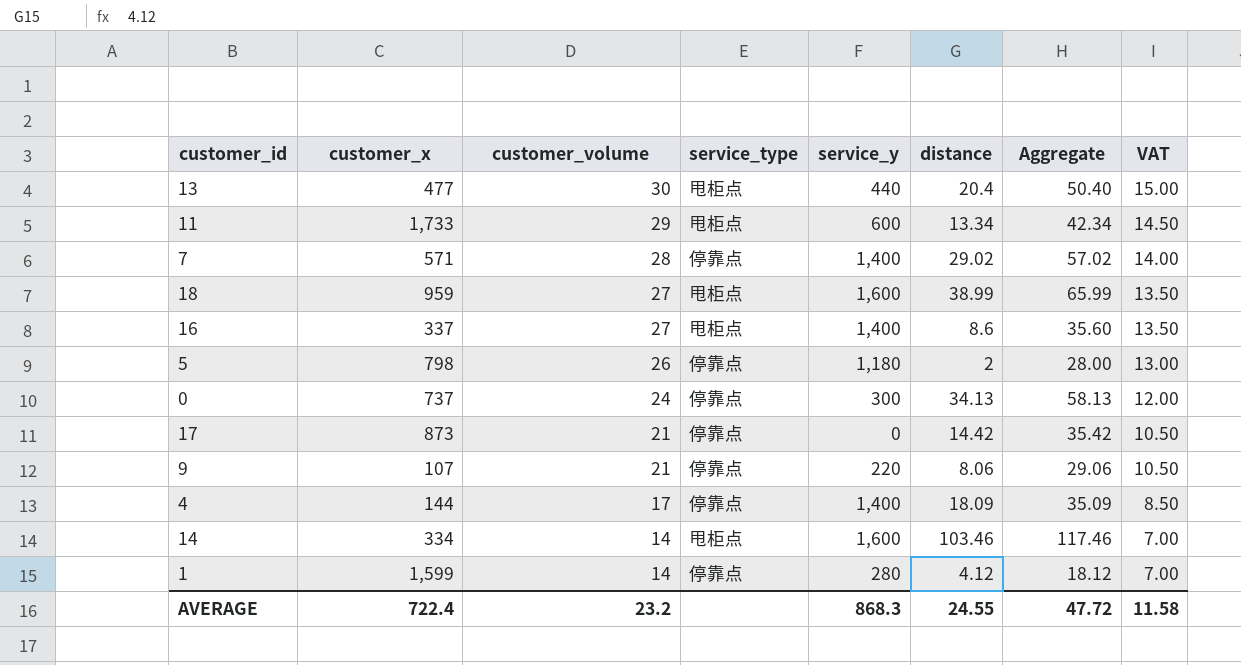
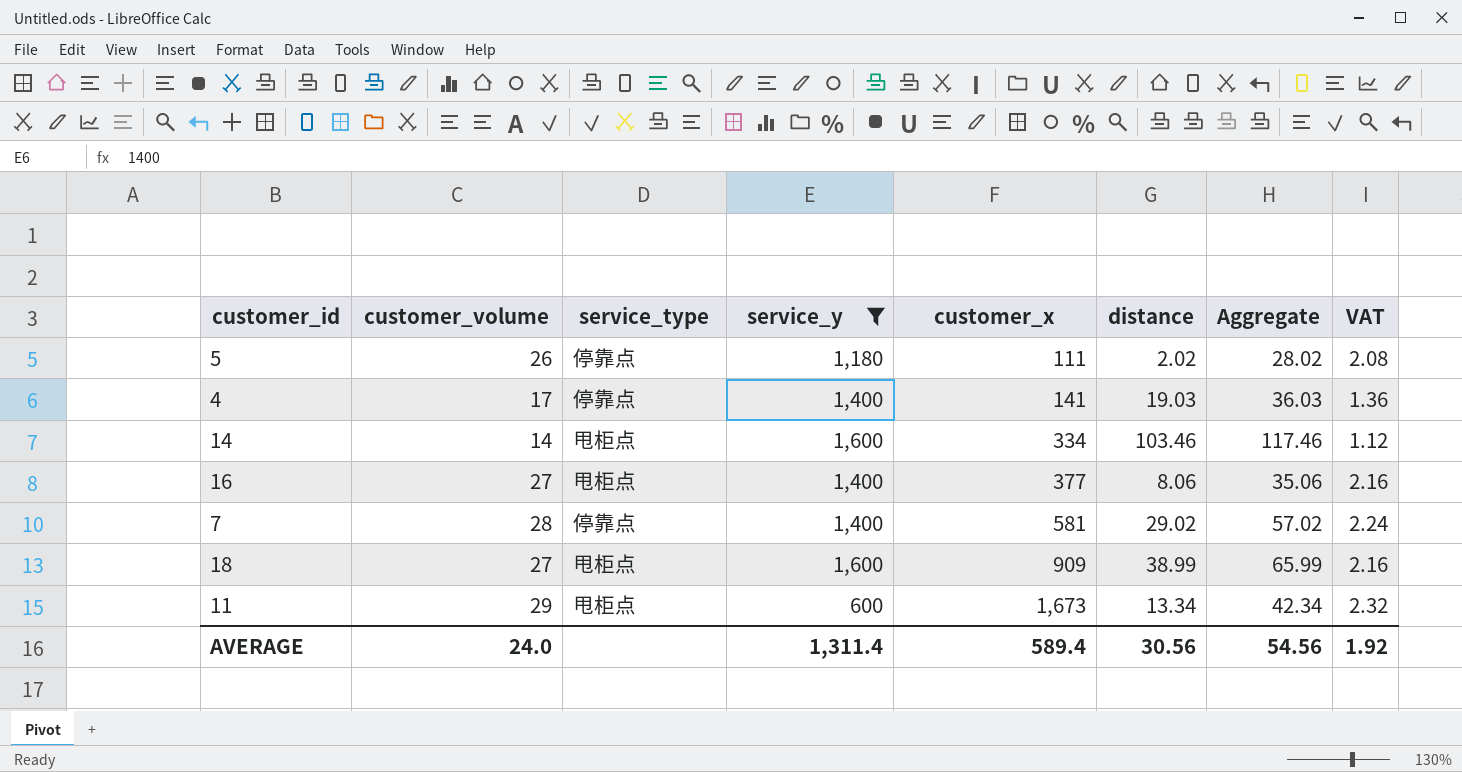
filter: none -> service_y >= 600
row order: customer_volume descending -> customer_x ascending
column customer_x | position: 2 -> 5
column VAT | formula: [customer_volume] * 0.5 -> [customer_volume] * 0.08
5 | customer_x: 798 -> 111
5 | distance: 2 -> 2.02
5 | Aggregate: 28.00 -> 28.02
4 | customer_x: 144 -> 141
4 | distance: 18.09 -> 19.03
4 | Aggregate: 35.09 -> 36.03
16 | customer_x: 337 -> 377
16 | distance: 8.6 -> 8.06
16 | Aggregate: 35.60 -> 35.06
7 | customer_x: 571 -> 581
18 | customer_x: 959 -> 909
11 | customer_x: 1,733 -> 1,673
AVERAGE | customer_volume: 23.2 -> 24.0
AVERAGE | service_y: 868.3 -> 1,311.4
AVERAGE | customer_x: 722.4 -> 589.4
AVERAGE | distance: 24.55 -> 30.56
AVERAGE | Aggregate: 47.72 -> 54.56
AVERAGE | VAT: 11.58 -> 1.92

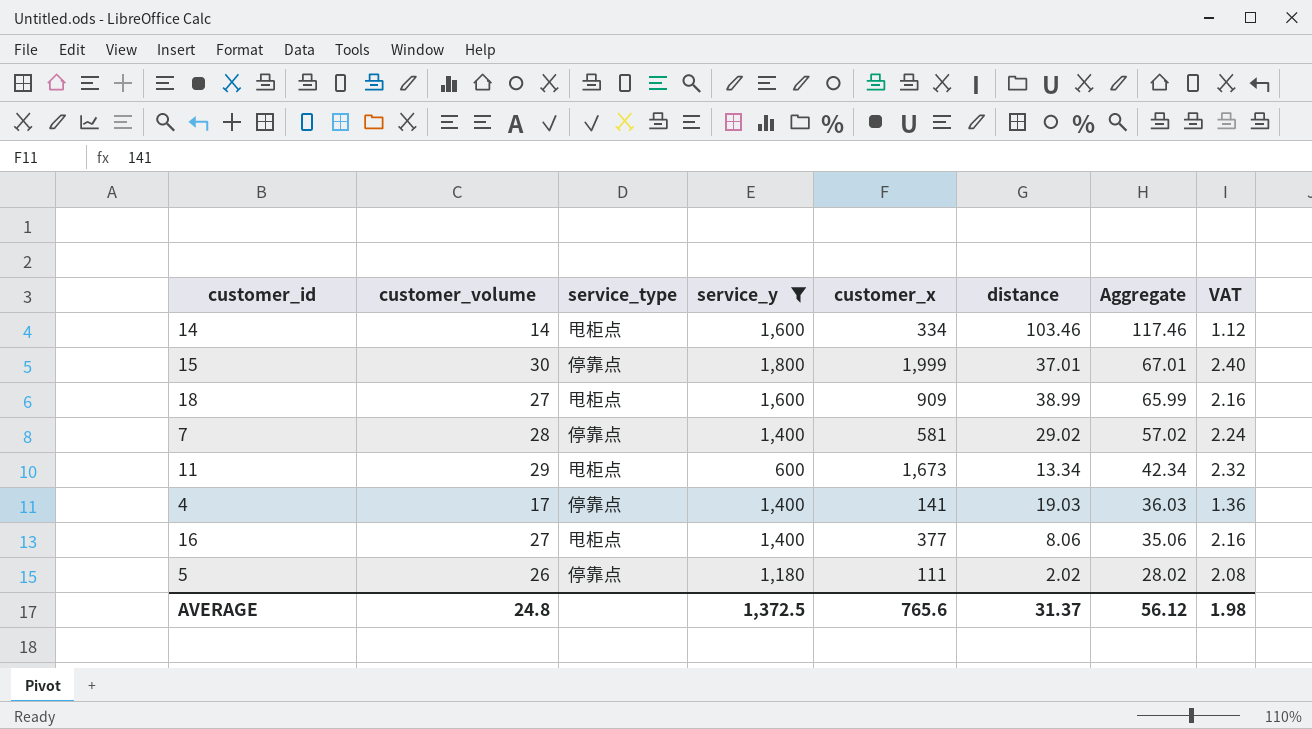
row order: customer_x ascending -> Aggregate descending
row 15: none -> 30 | 停靠点 | 1,800 | 1,999 | 37.01 | 67.01 | 2.40
AVERAGE | customer_volume: 24.0 -> 24.8
AVERAGE | service_y: 1,311.4 -> 1,372.5
AVERAGE | customer_x: 589.4 -> 765.6
AVERAGE | distance: 30.56 -> 31.37
AVERAGE | Aggregate: 54.56 -> 56.12
AVERAGE | VAT: 1.92 -> 1.98

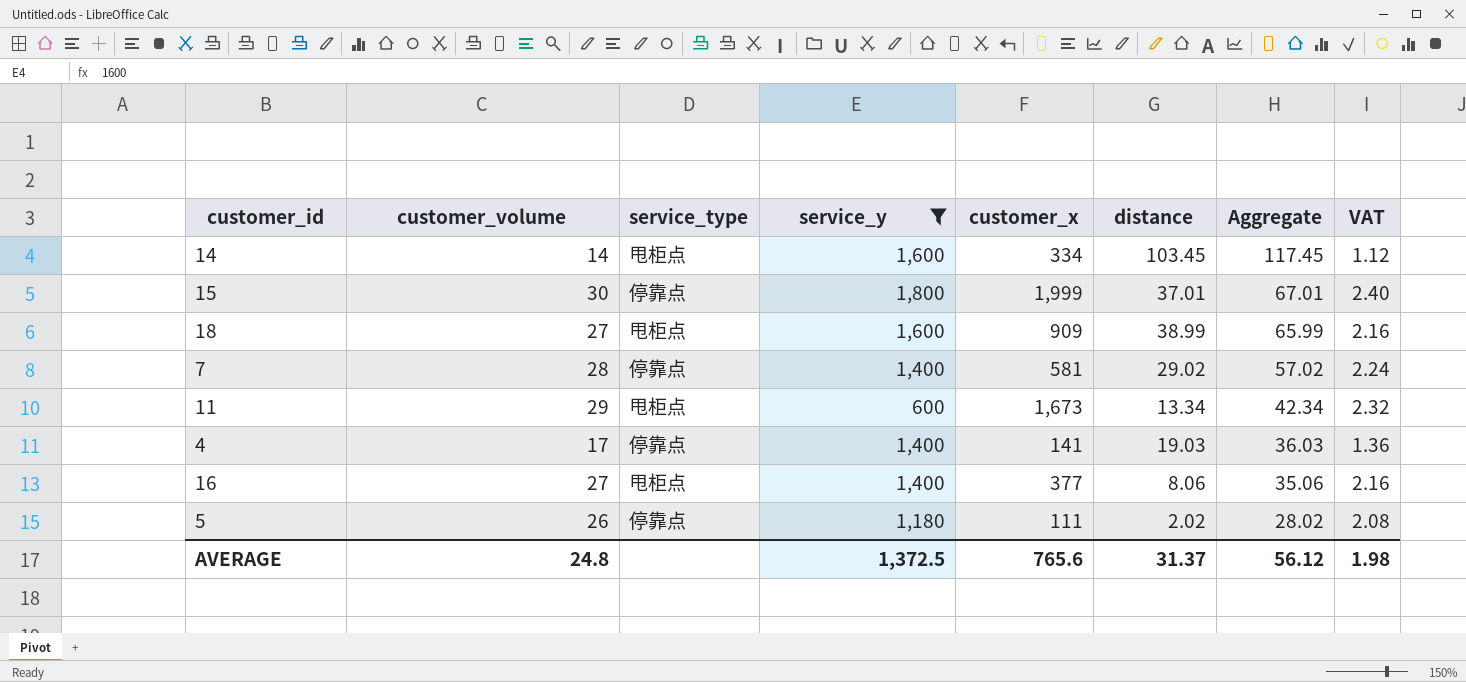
14 | distance: 103.46 -> 103.45
14 | Aggregate: 117.46 -> 117.45

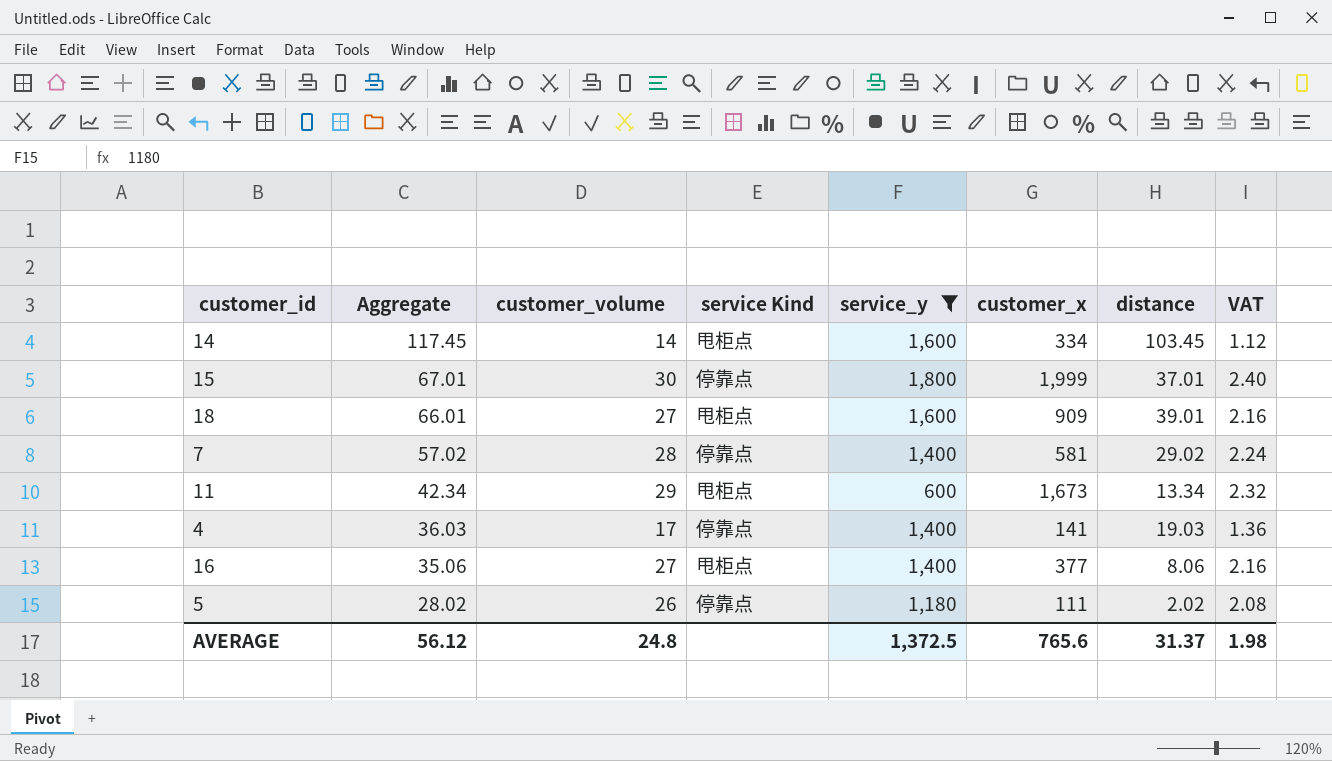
column Aggregate | position: 7 -> 2
column name: service_type -> service Kind
18 | Aggregate: 65.99 -> 66.01
18 | distance: 38.99 -> 39.01

